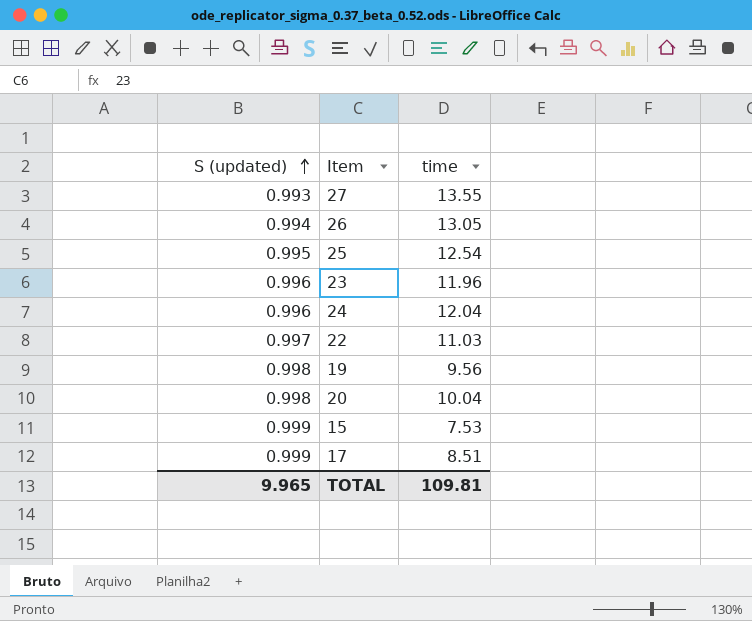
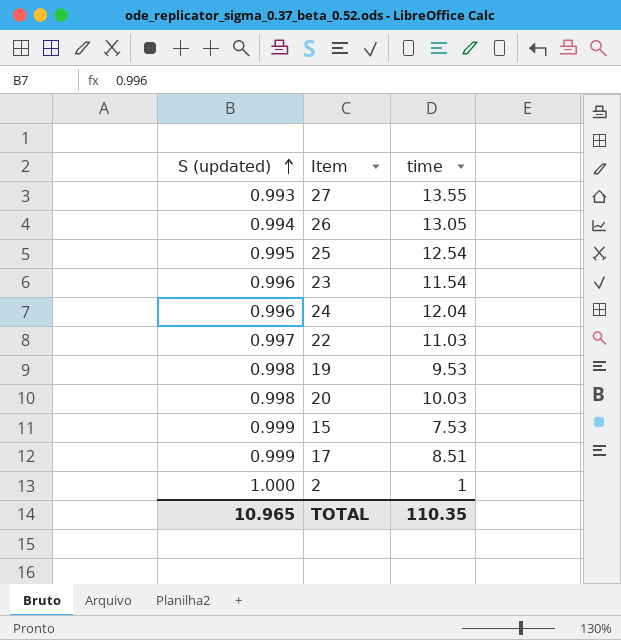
23 | time: 11.96 -> 11.54
19 | time: 9.56 -> 9.53
20 | time: 10.04 -> 10.03
row 2: none -> 1.000 | 1
TOTAL | S (updated): 9.965 -> 10.965
TOTAL | time: 109.81 -> 110.35

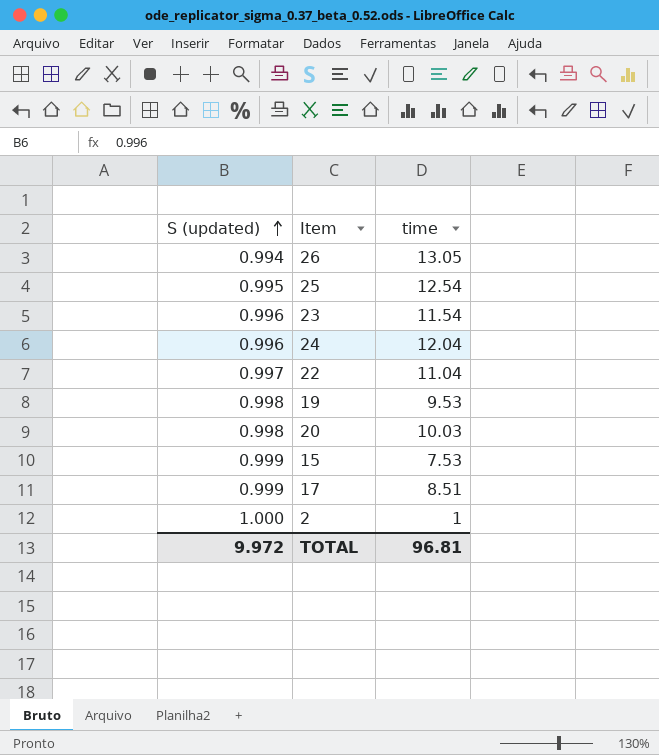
row 27: 0.993 | 13.55 -> none
22 | time: 11.03 -> 11.04
TOTAL | S (updated): 10.965 -> 9.972
TOTAL | time: 110.35 -> 96.81

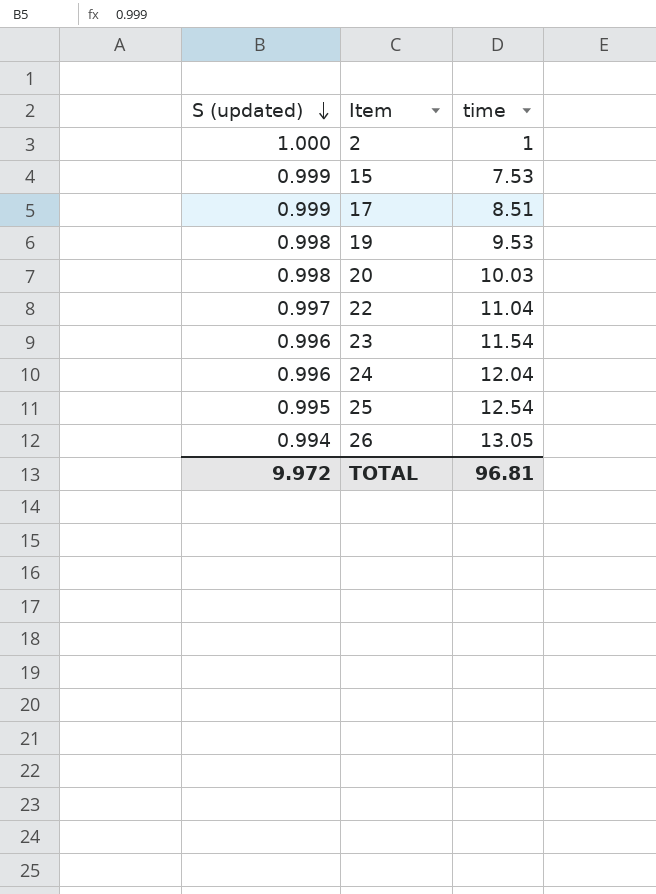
row order: S (updated) ascending -> S (updated) descending

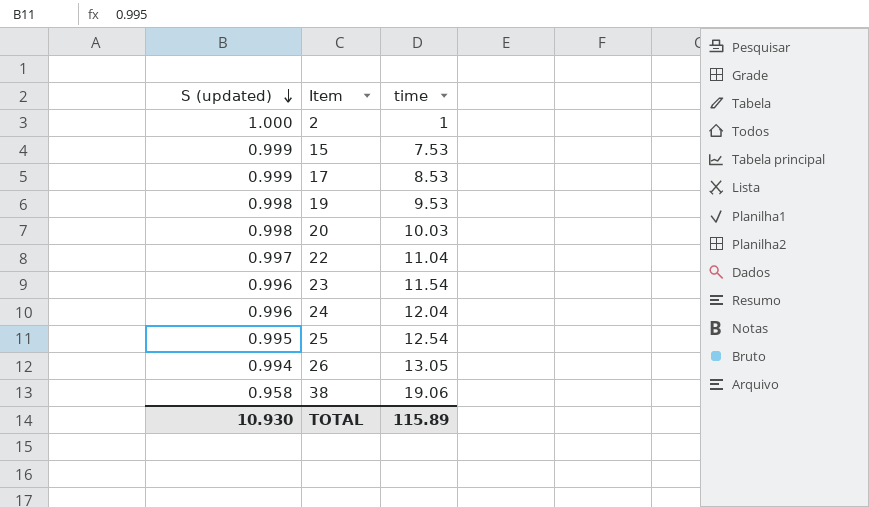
17 | time: 8.51 -> 8.53
row 38: none -> 0.958 | 19.06
TOTAL | S (updated): 9.972 -> 10.930
TOTAL | time: 96.81 -> 115.89

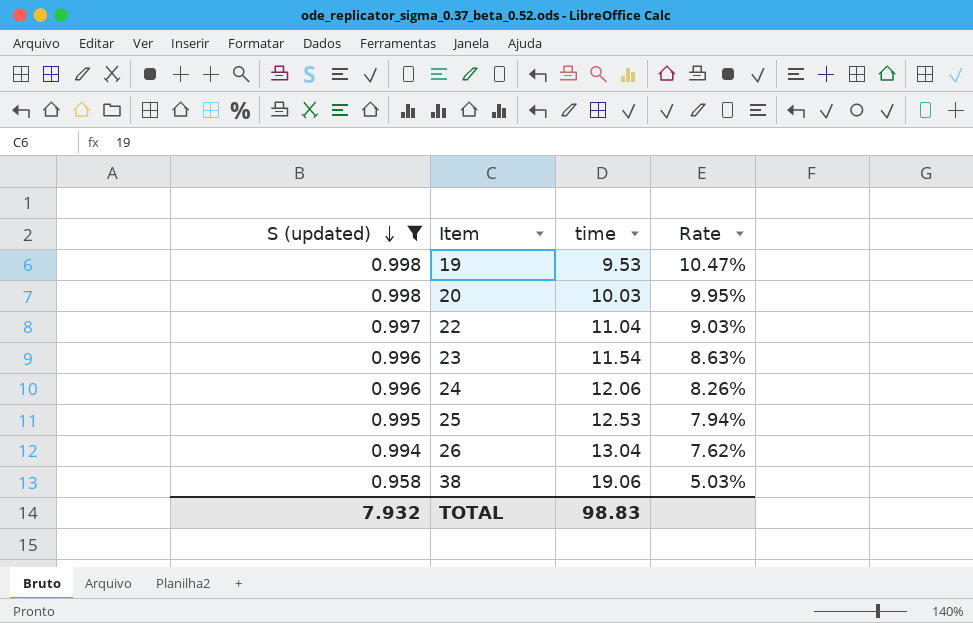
filter: none -> S (updated) <= 0.998
column Rate | formula: none -> [S (updated)] / [time]
24 | time: 12.04 -> 12.06
25 | time: 12.54 -> 12.53
26 | time: 13.05 -> 13.04
TOTAL | S (updated): 10.930 -> 7.932
TOTAL | time: 115.89 -> 98.83

